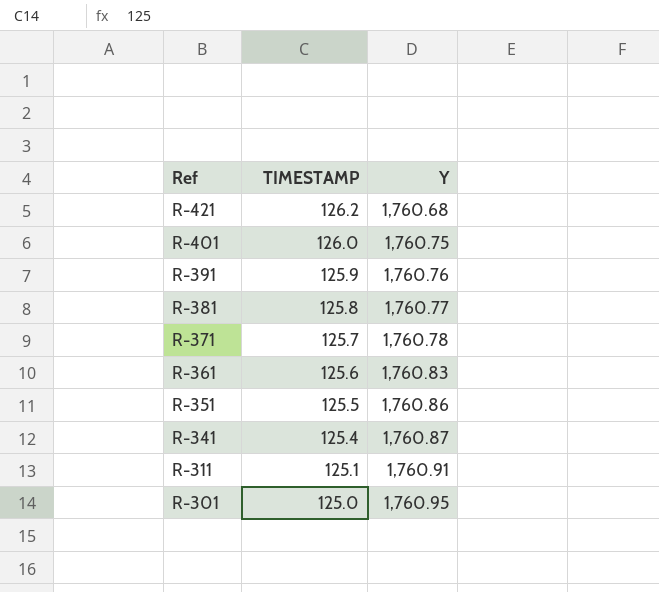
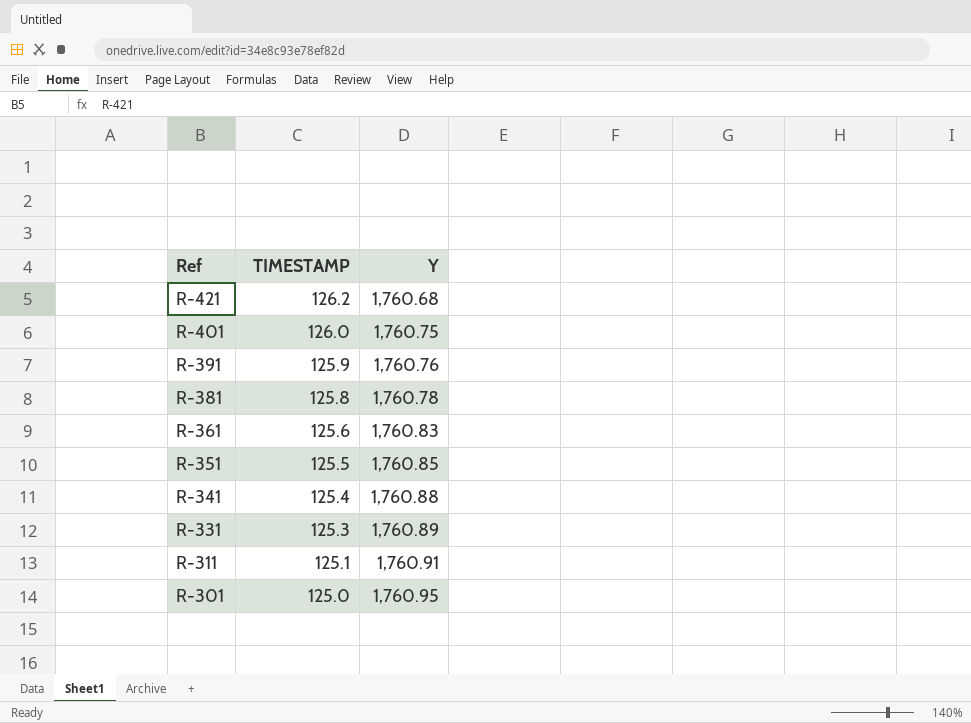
row R-371: 125.7 | 1,760.78 -> none
R-381 | Y: 1,760.77 -> 1,760.78
R-351 | Y: 1,760.86 -> 1,760.85
R-341 | Y: 1,760.87 -> 1,760.88
row R-331: none -> 125.3 | 1,760.89

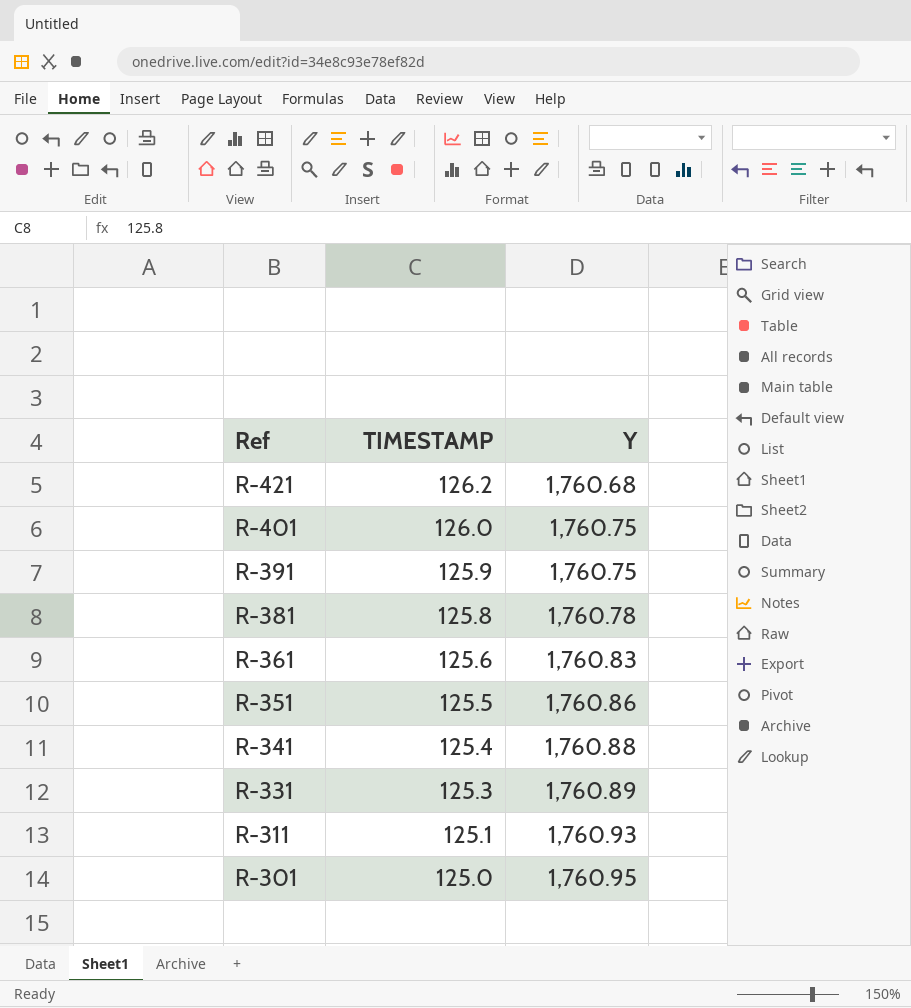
R-391 | Y: 1,760.76 -> 1,760.75
R-351 | Y: 1,760.85 -> 1,760.86
R-311 | Y: 1,760.91 -> 1,760.93

